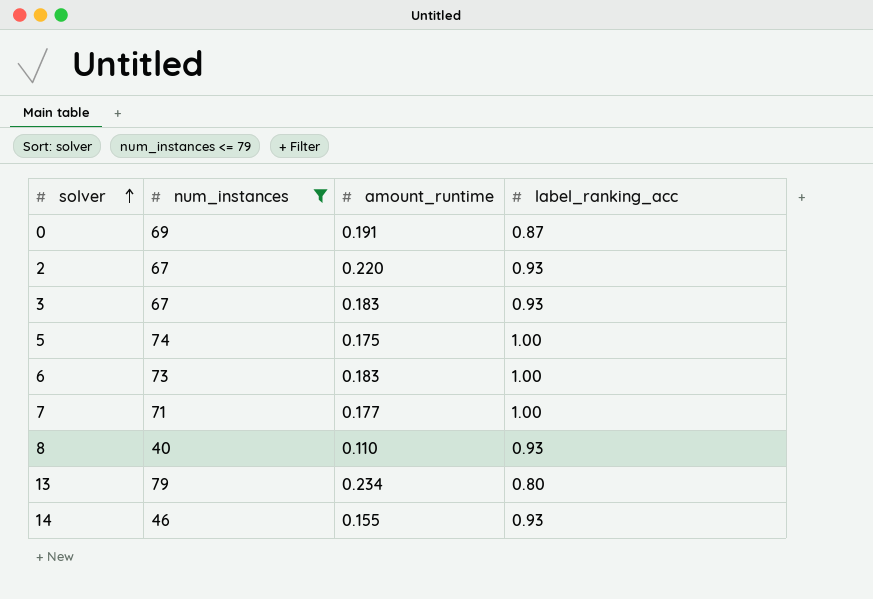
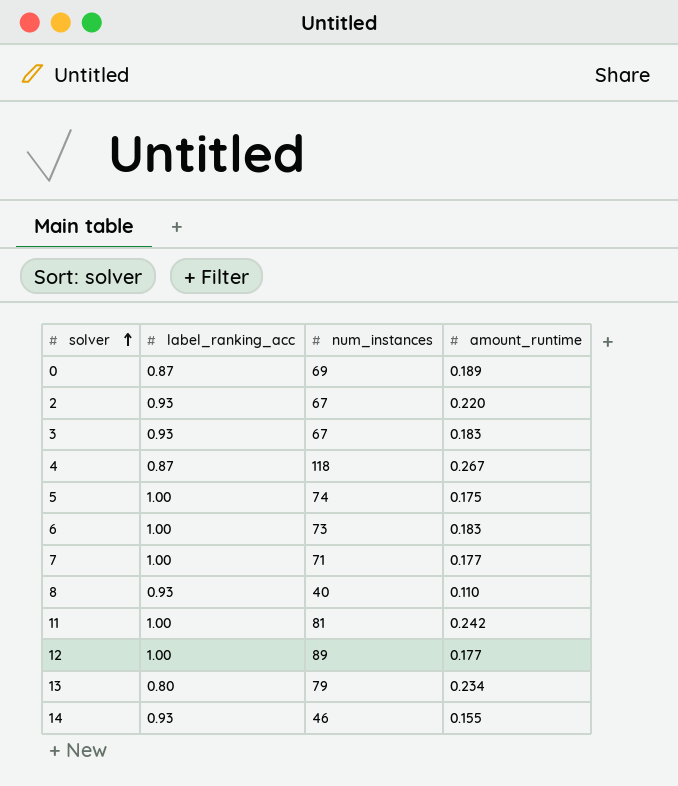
filter: num_instances <= 79 -> none
column label_ranking_acc | position: 4 -> 2
0 | amount_runtime: 0.191 -> 0.189

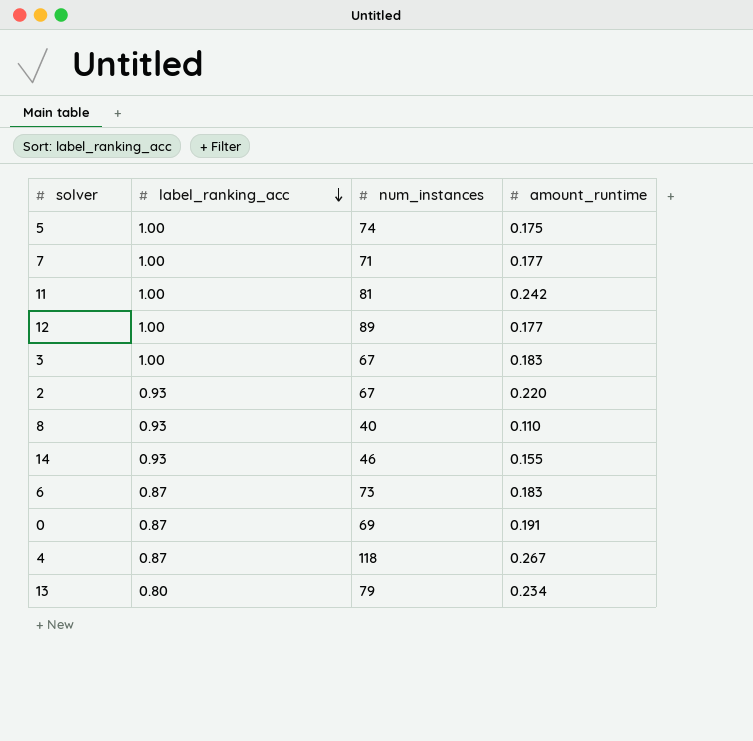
row order: solver ascending -> label_ranking_acc descending
3 | label_ranking_acc: 0.93 -> 1.00
6 | label_ranking_acc: 1.00 -> 0.87
0 | amount_runtime: 0.189 -> 0.191

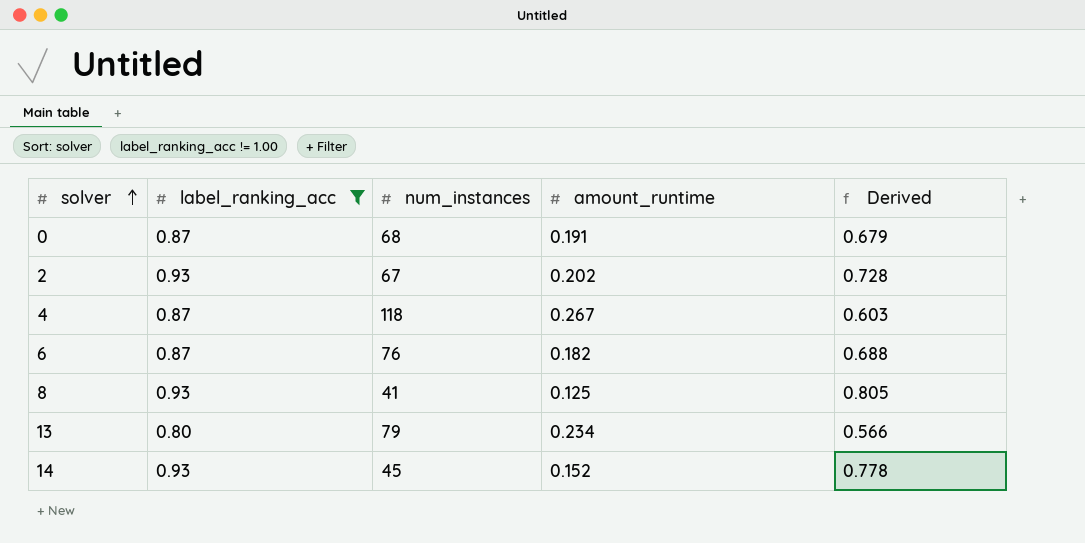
filter: none -> label_ranking_acc != 1.00
row order: label_ranking_acc descending -> solver ascending
column Derived | formula: none -> [label_ranking_acc] - [amount_runtime]
0 | num_instances: 69 -> 68
2 | amount_runtime: 0.220 -> 0.202
6 | num_instances: 73 -> 76
6 | amount_runtime: 0.183 -> 0.182
8 | num_instances: 40 -> 41
8 | amount_runtime: 0.110 -> 0.125
14 | num_instances: 46 -> 45
14 | amount_runtime: 0.155 -> 0.152

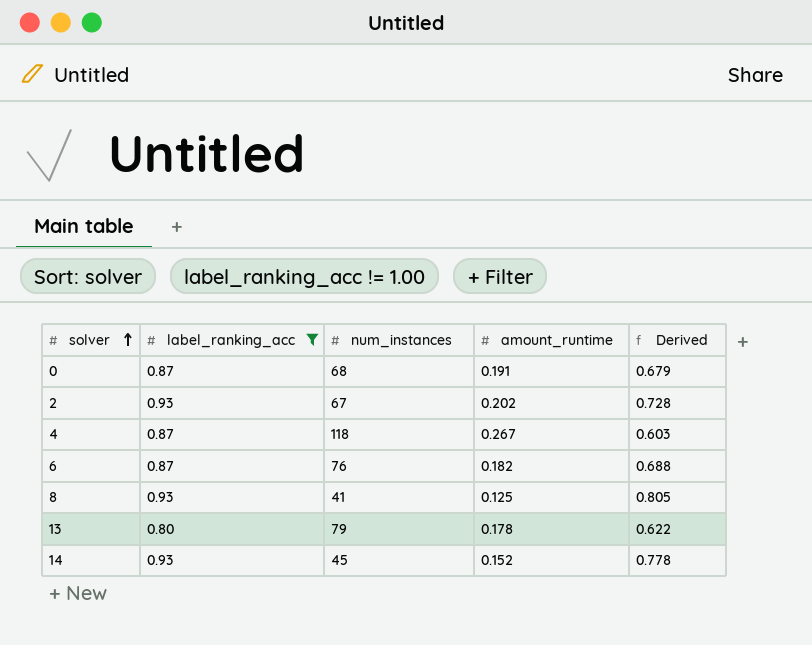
13 | amount_runtime: 0.234 -> 0.178
13 | Derived: 0.566 -> 0.622

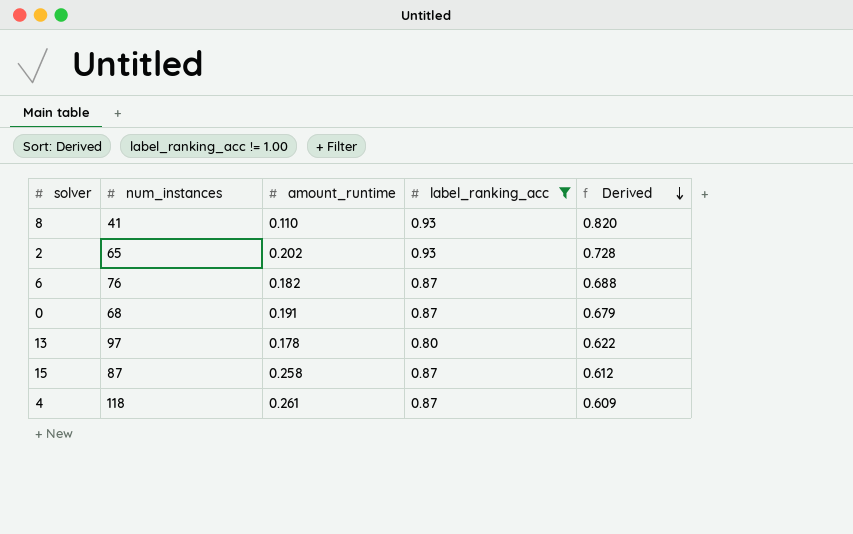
row order: solver ascending -> Derived descending
column label_ranking_acc | position: 2 -> 4
row 14: 0.93 | 45 | 0.152 | 0.778 -> none
8 | amount_runtime: 0.125 -> 0.110
8 | Derived: 0.805 -> 0.820
2 | num_instances: 67 -> 65
13 | num_instances: 79 -> 97
row 15: none -> 87 | 0.258 | 0.87 | 0.612
4 | amount_runtime: 0.267 -> 0.261
4 | Derived: 0.603 -> 0.609

